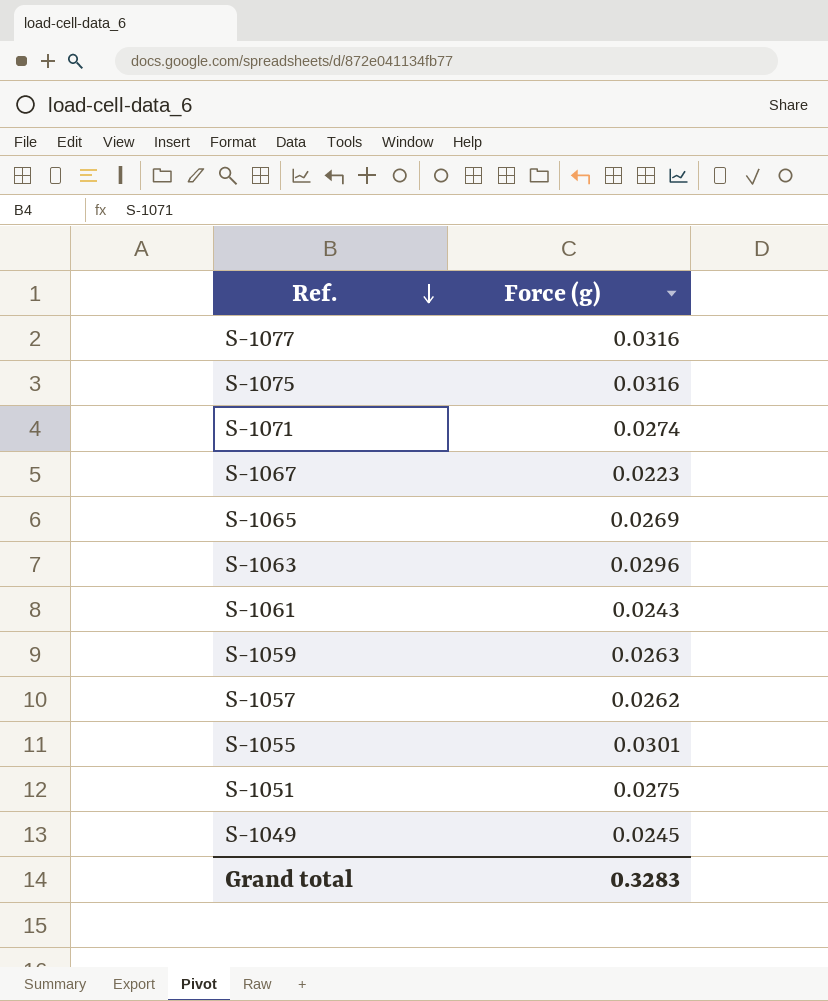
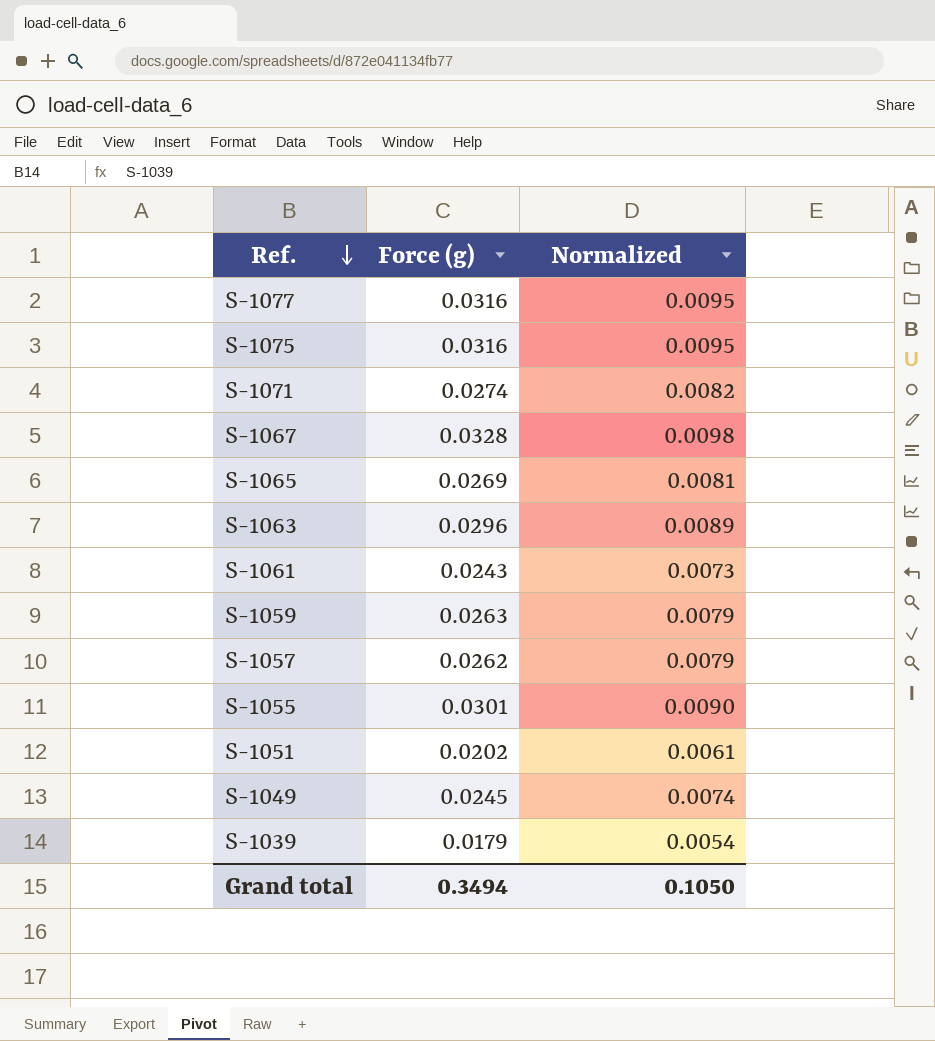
column Normalized | formula: none -> [Force (g)] * 0.3
S-1067 | Force (g): 0.0223 -> 0.0328
S-1051 | Force (g): 0.0275 -> 0.0202
row S-1039: none -> 0.0179 | 0.0054
Grand total | Force (g): 0.3283 -> 0.3494

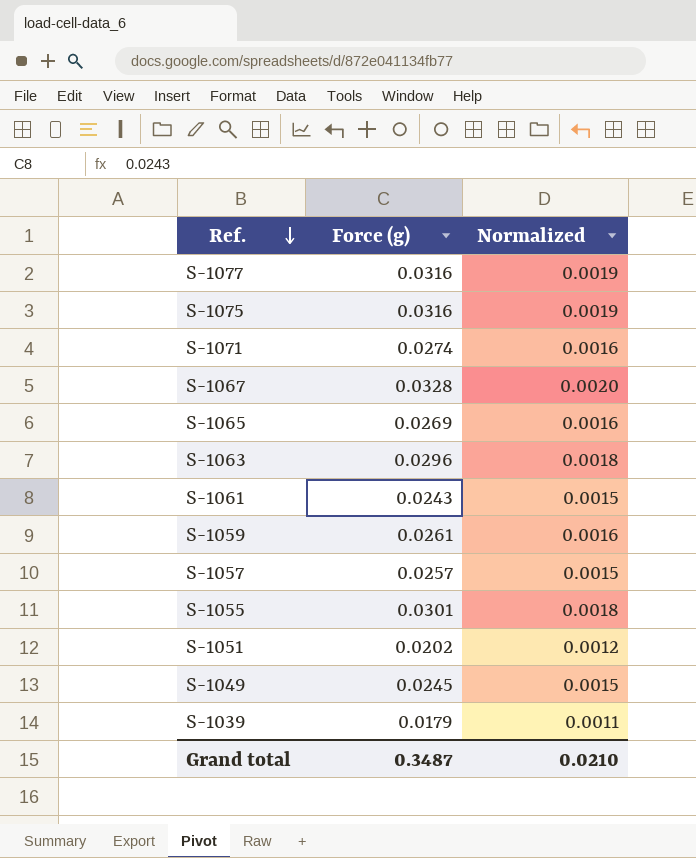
column Normalized | formula: [Force (g)] * 0.3 -> [Force (g)] * 0.06
S-1059 | Force (g): 0.0263 -> 0.0261
S-1057 | Force (g): 0.0262 -> 0.0257
Grand total | Force (g): 0.3494 -> 0.3487
Grand total | Normalized: 0.1050 -> 0.0210

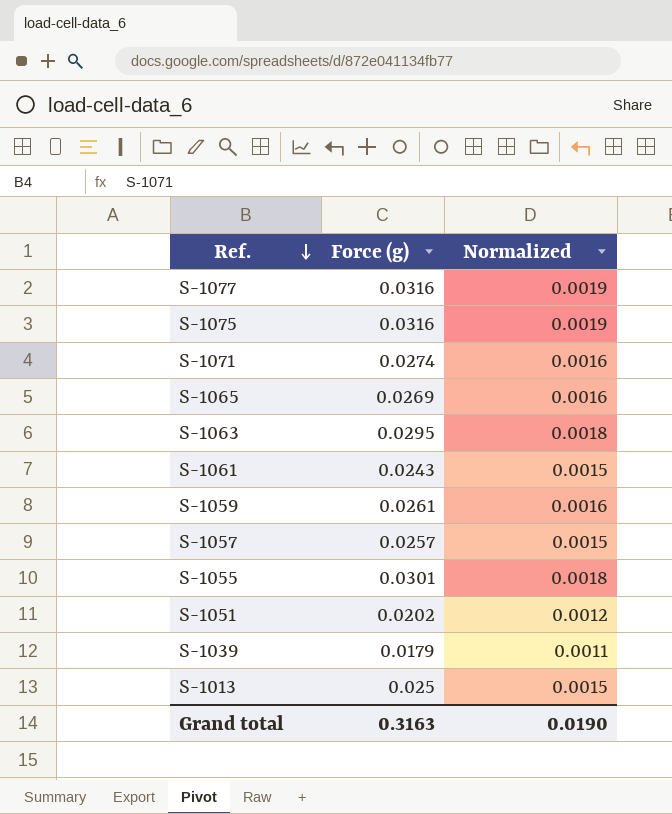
row S-1067: 0.0328 | 0.0020 -> none
row S-1049: 0.0245 | 0.0015 -> none
S-1063 | Force (g): 0.0296 -> 0.0295
row S-1013: none -> 0.025 | 0.0015
Grand total | Force (g): 0.3487 -> 0.3163
Grand total | Normalized: 0.0210 -> 0.0190

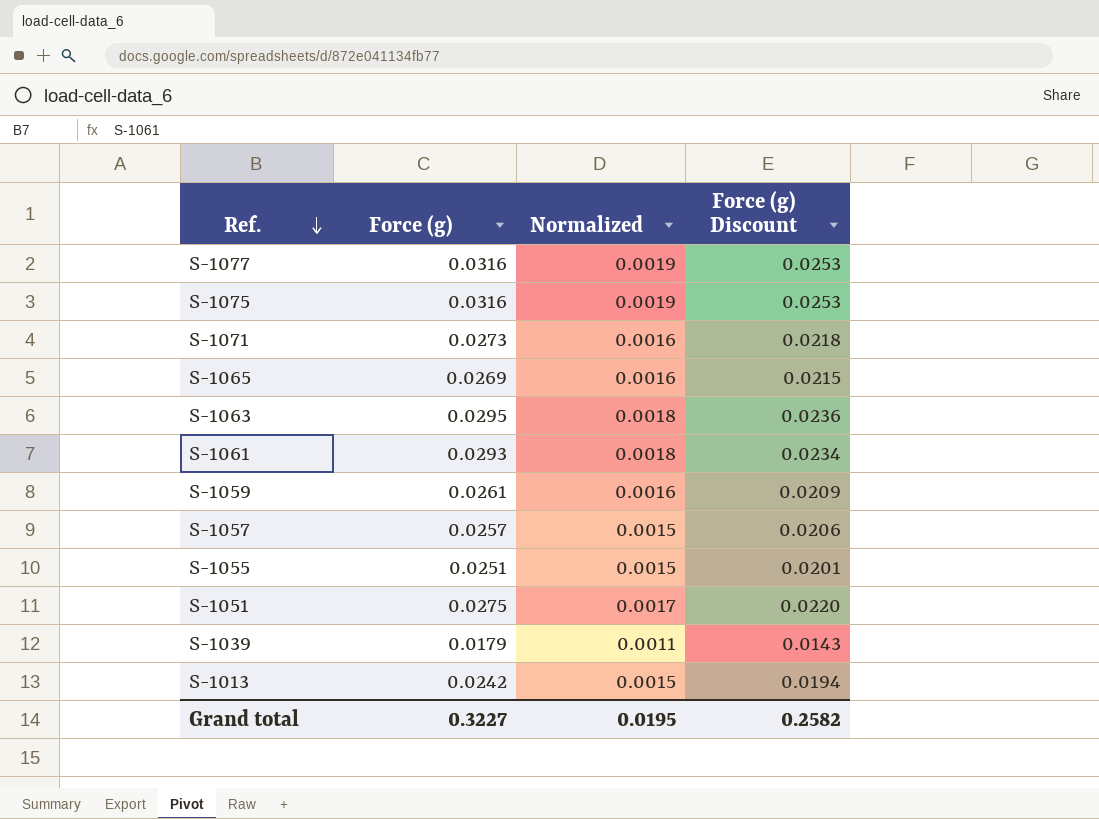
column Force (g) Discount | formula: none -> [Force (g)] * 0.8
S-1071 | Force (g): 0.0274 -> 0.0273
S-1061 | Force (g): 0.0243 -> 0.0293
S-1061 | Normalized: 0.0015 -> 0.0018
S-1055 | Force (g): 0.0301 -> 0.0251
S-1055 | Normalized: 0.0018 -> 0.0015
S-1051 | Force (g): 0.0202 -> 0.0275
S-1051 | Normalized: 0.0012 -> 0.0017
S-1013 | Force (g): 0.025 -> 0.0242
Grand total | Force (g): 0.3163 -> 0.3227
Grand total | Normalized: 0.0190 -> 0.0195

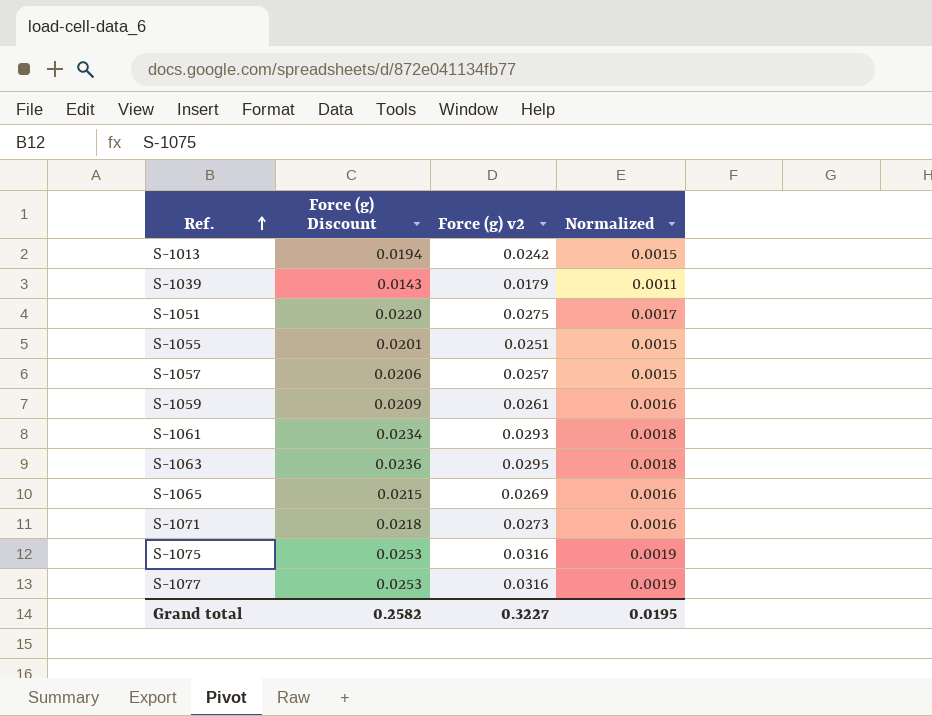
row order: Ref. descending -> Ref. ascending
column Force (g) Discount | position: 4 -> 2
column name: Force (g) -> Force (g) v2

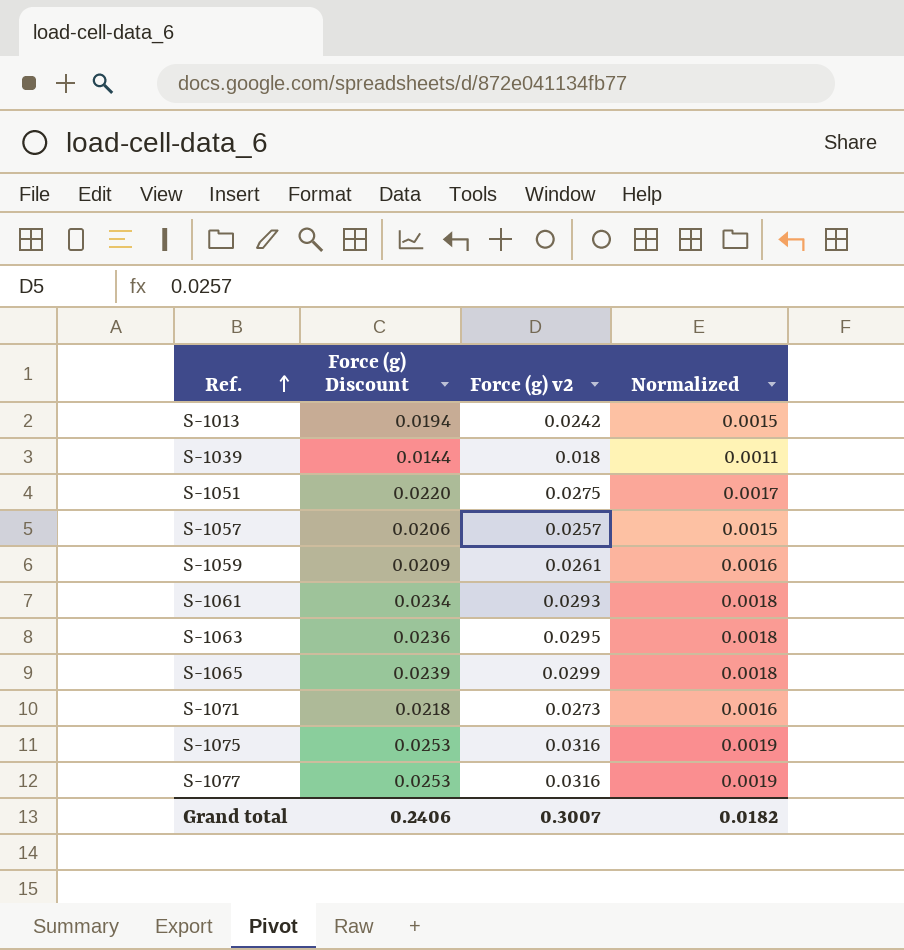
row S-1055: 0.0201 | 0.0251 | 0.0015 -> none
S-1039 | Force (g) Discount: 0.0143 -> 0.0144
S-1039 | Force (g) v2: 0.0179 -> 0.018
S-1065 | Force (g) Discount: 0.0215 -> 0.0239
S-1065 | Force (g) v2: 0.0269 -> 0.0299
S-1065 | Normalized: 0.0016 -> 0.0018
Grand total | Force (g) Discount: 0.2582 -> 0.2406
Grand total | Force (g) v2: 0.3227 -> 0.3007
Grand total | Normalized: 0.0195 -> 0.0182

